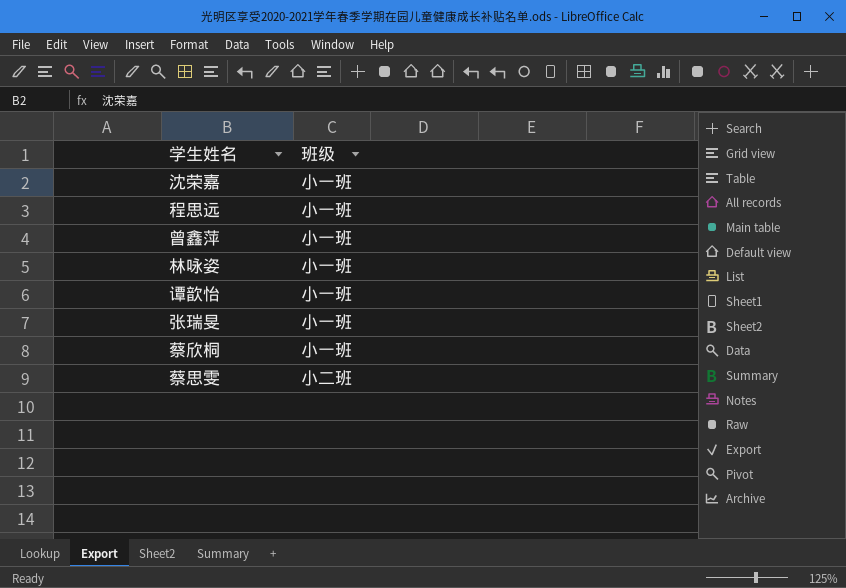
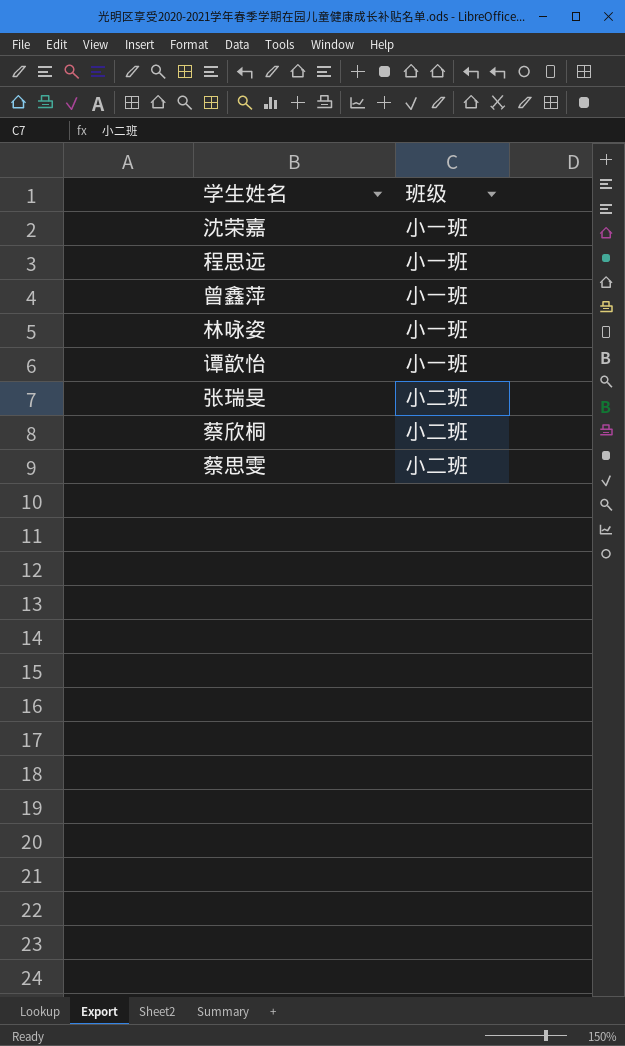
张瑞旻 | 班级: 小一班 -> 小二班
蔡欣桐 | 班级: 小一班 -> 小二班

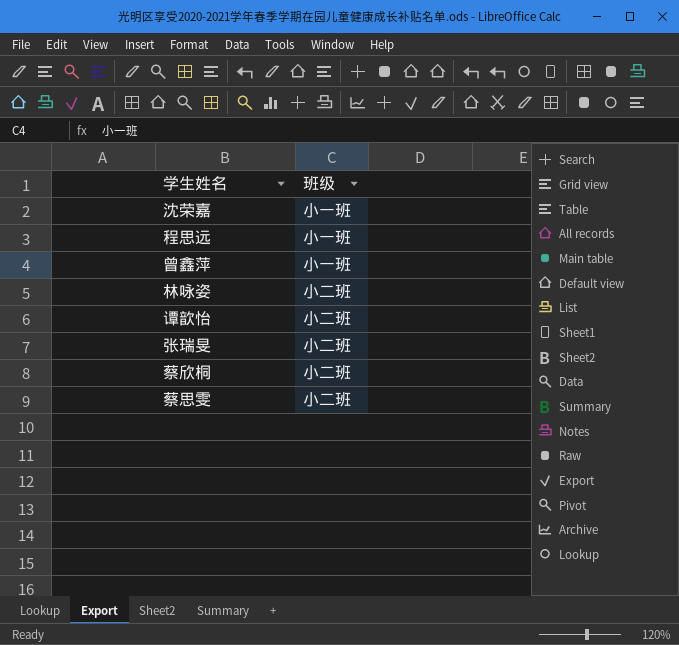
林咏姿 | 班级: 小一班 -> 小二班
谭歆怡 | 班级: 小一班 -> 小二班

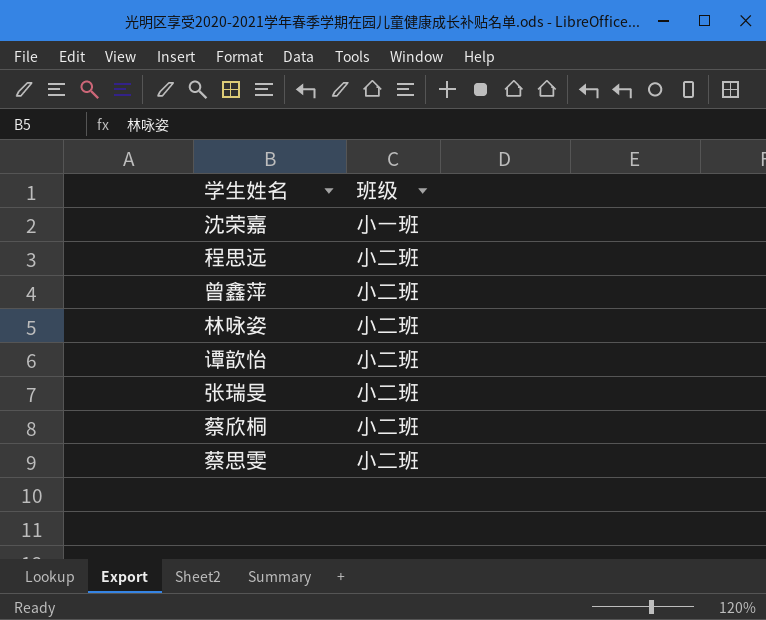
程思远 | 班级: 小一班 -> 小二班
曾鑫萍 | 班级: 小一班 -> 小二班

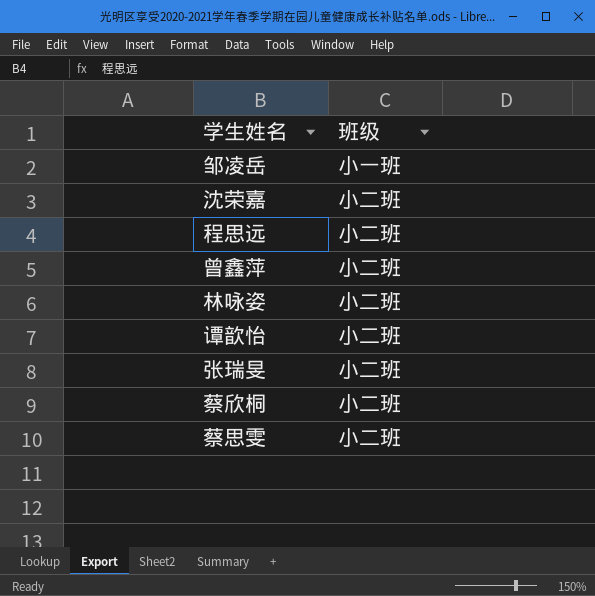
row 邹凌岳: none -> 小一班
沈荣嘉 | 班级: 小一班 -> 小二班

